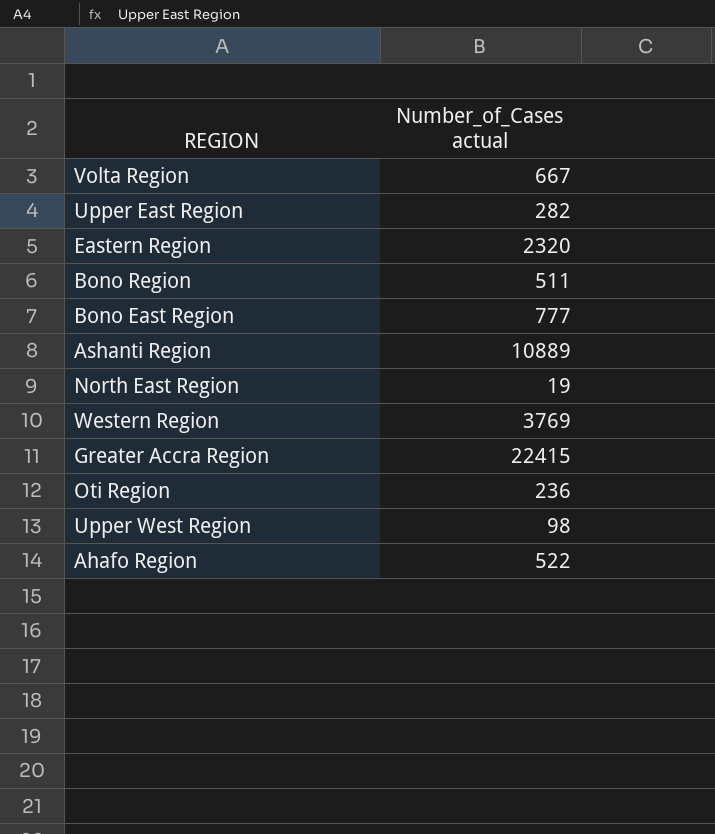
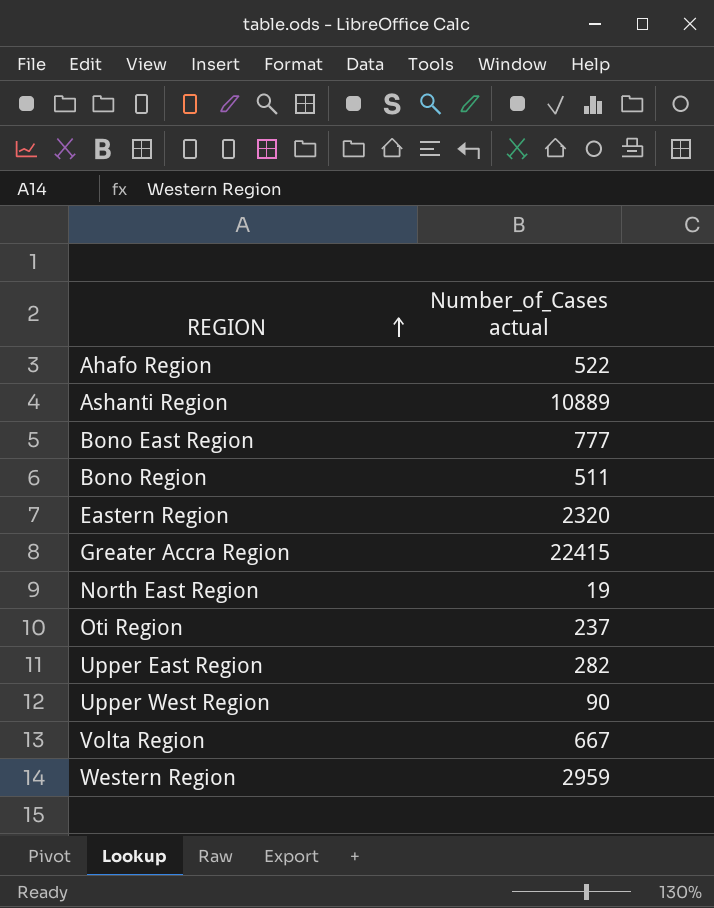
row order: none -> REGION ascending
Oti Region | Number_of_Cases actual: 236 -> 237
Upper West Region | Number_of_Cases actual: 98 -> 90
Western Region | Number_of_Cases actual: 3769 -> 2959

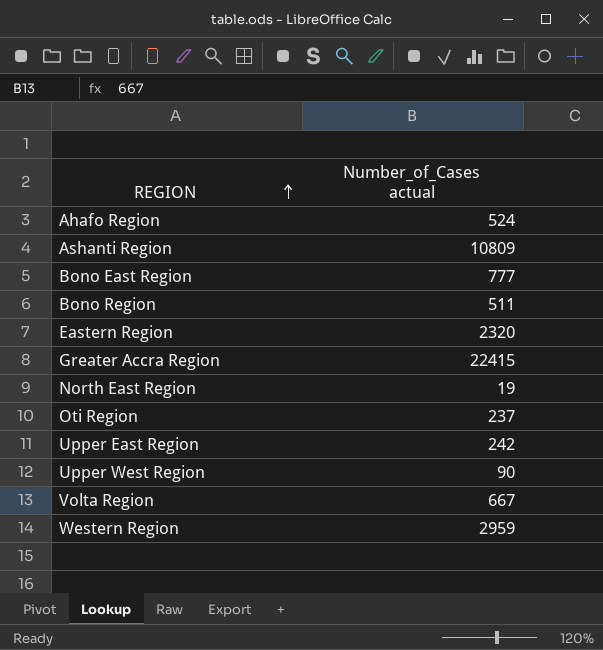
Ahafo Region | Number_of_Cases actual: 522 -> 524
Ashanti Region | Number_of_Cases actual: 10889 -> 10809
Upper East Region | Number_of_Cases actual: 282 -> 242

